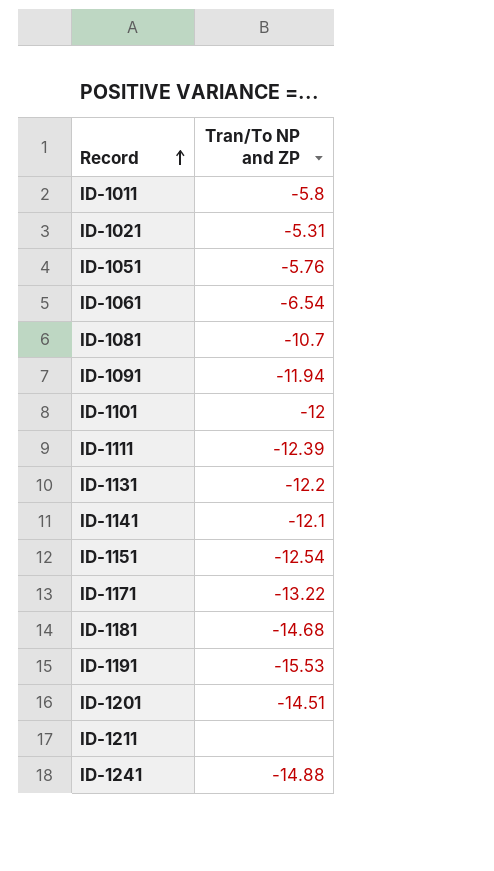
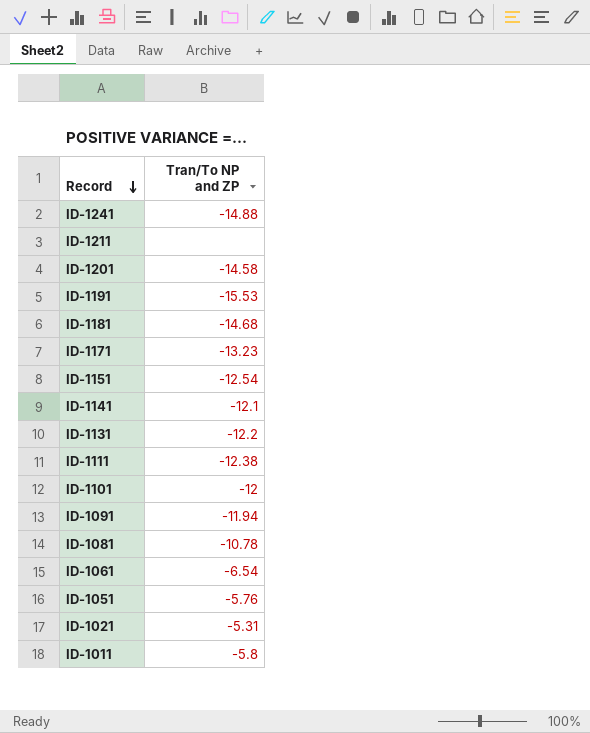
row order: Record ascending -> Record descending
ID-1201 | Tran/To NP and ZP: -14.51 -> -14.58
ID-1171 | Tran/To NP and ZP: -13.22 -> -13.23
ID-1111 | Tran/To NP and ZP: -12.39 -> -12.38
ID-1081 | Tran/To NP and ZP: -10.7 -> -10.78

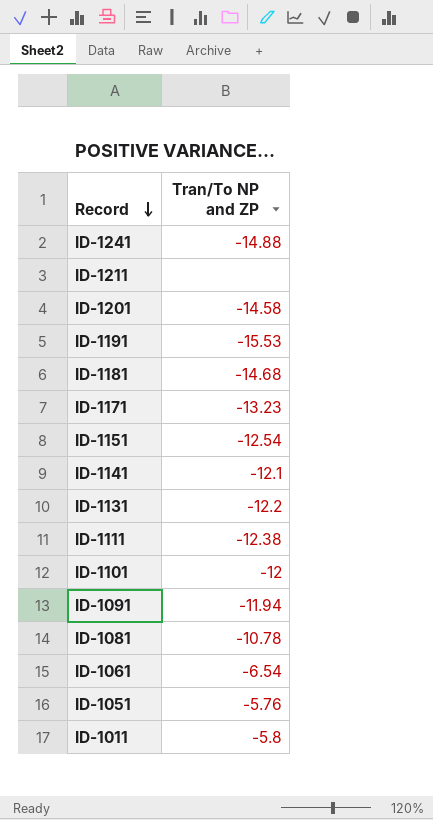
row ID-1021: -5.31 -> none

